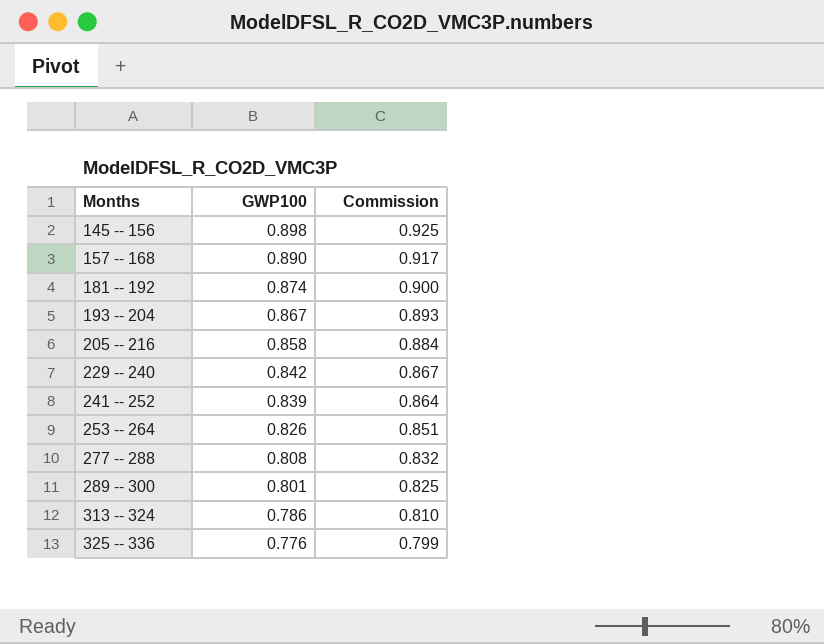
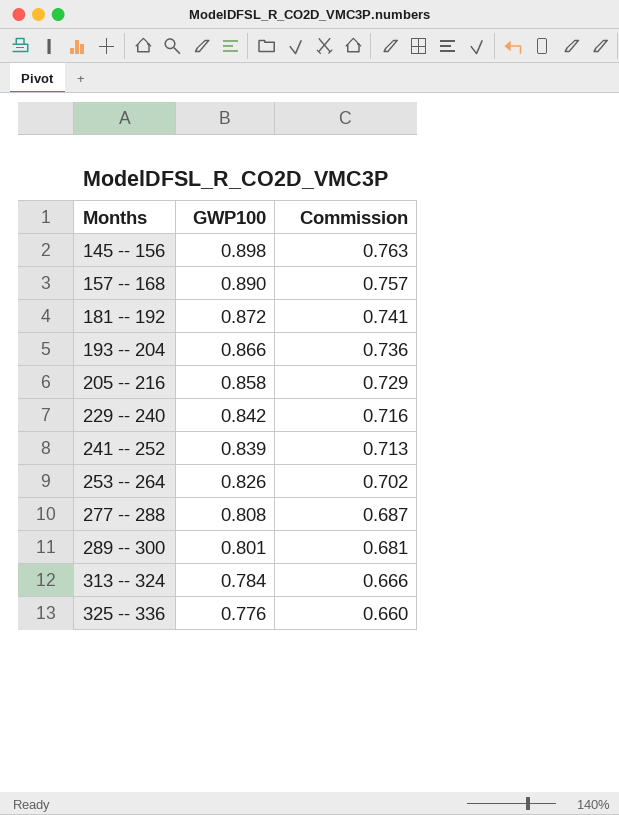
column Commission | formula: [GWP100] * 1.03 -> [GWP100] * 0.85
181 -- 192 | GWP100: 0.874 -> 0.872
193 -- 204 | GWP100: 0.867 -> 0.866
313 -- 324 | GWP100: 0.786 -> 0.784

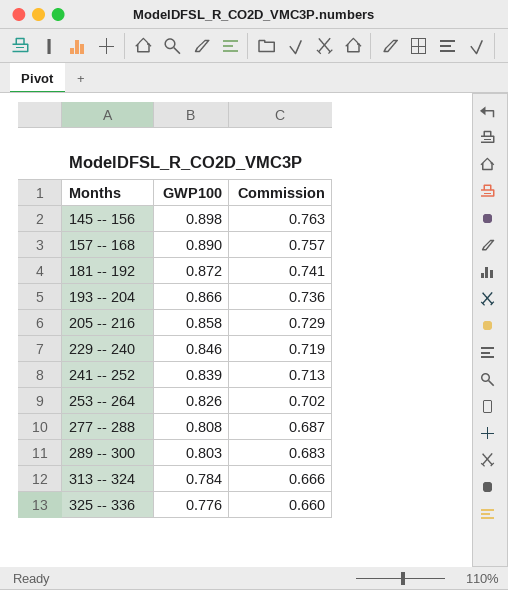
229 -- 240 | GWP100: 0.842 -> 0.846
229 -- 240 | Commission: 0.716 -> 0.719
289 -- 300 | GWP100: 0.801 -> 0.803
289 -- 300 | Commission: 0.681 -> 0.683

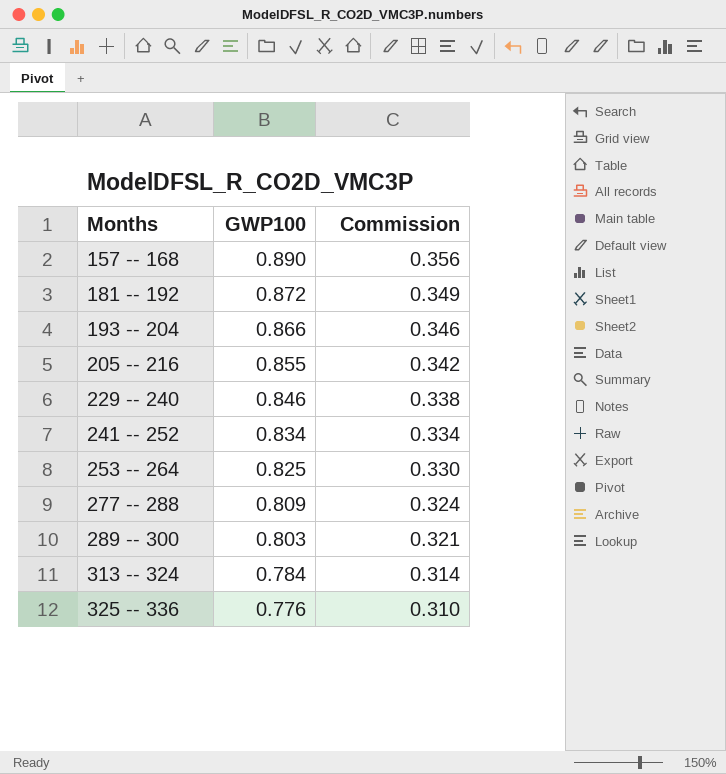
column Commission | formula: [GWP100] * 0.85 -> [GWP100] * 0.4
row 145 -- 156: 0.898 | 0.763 -> none
205 -- 216 | GWP100: 0.858 -> 0.855
241 -- 252 | GWP100: 0.839 -> 0.834
253 -- 264 | GWP100: 0.826 -> 0.825
277 -- 288 | GWP100: 0.808 -> 0.809

